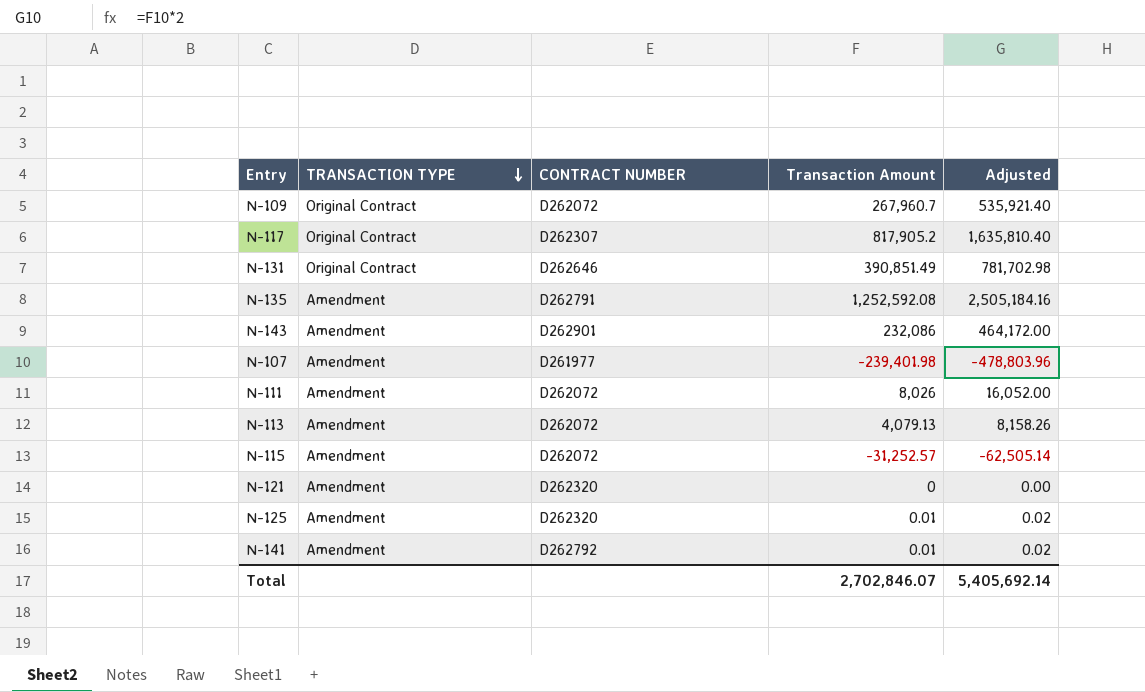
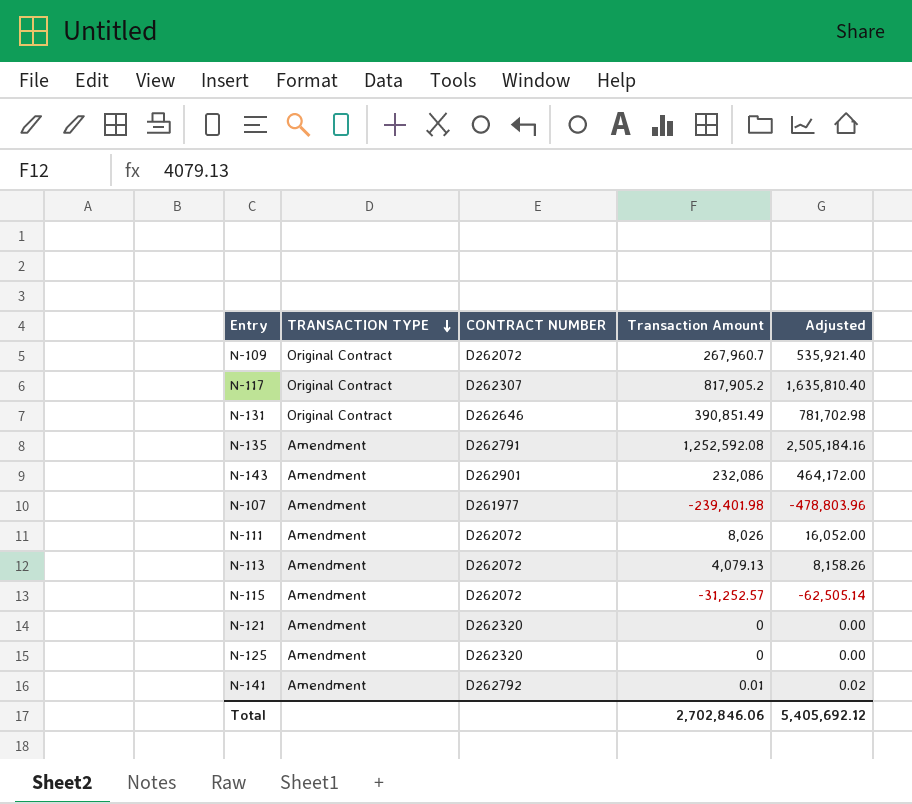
N-125 | Transaction Amount: 0.01 -> 0
N-125 | Adjusted: 0.02 -> 0.00
Total | Transaction Amount: 2,702,846.07 -> 2,702,846.06
Total | Adjusted: 5,405,692.14 -> 5,405,692.12

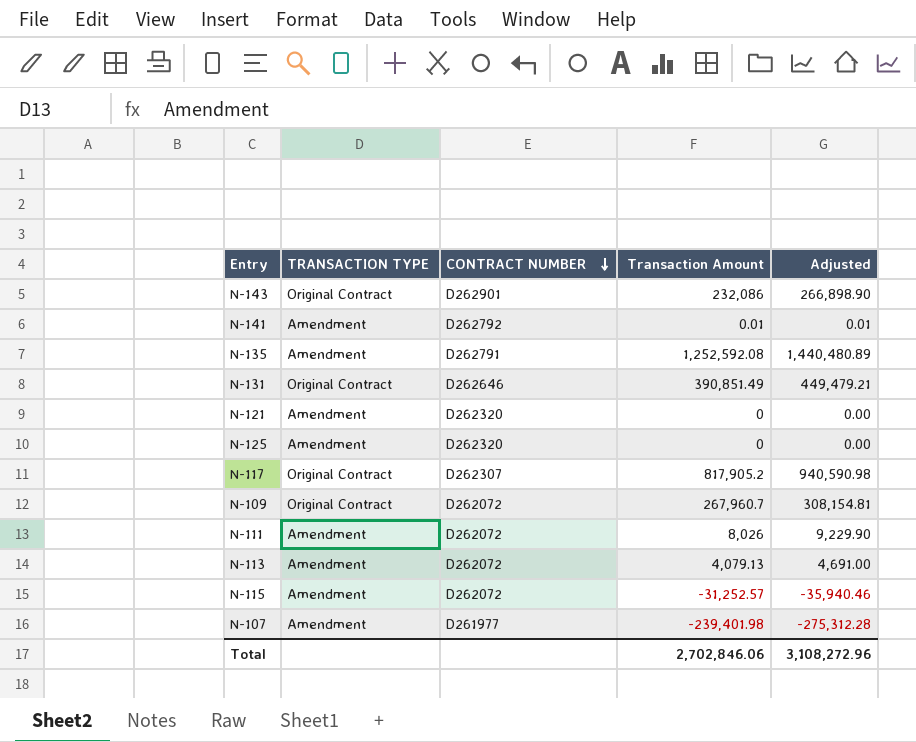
row order: TRANSACTION TYPE descending -> CONTRACT NUMBER descending
column Adjusted | formula: [Transaction Amount] * 2 -> [Transaction Amount] * 1.15
N-143 | TRANSACTION TYPE: Amendment -> Original Contract
Total | Adjusted: 5,405,692.12 -> 3,108,272.96

